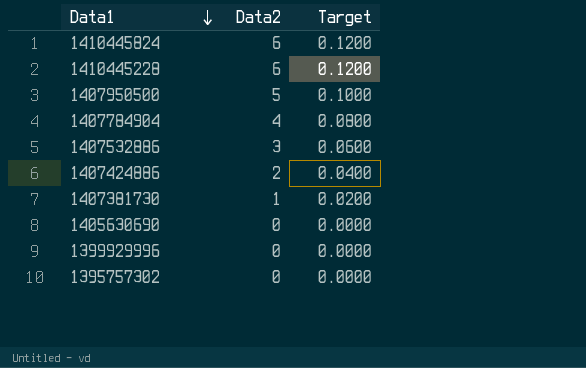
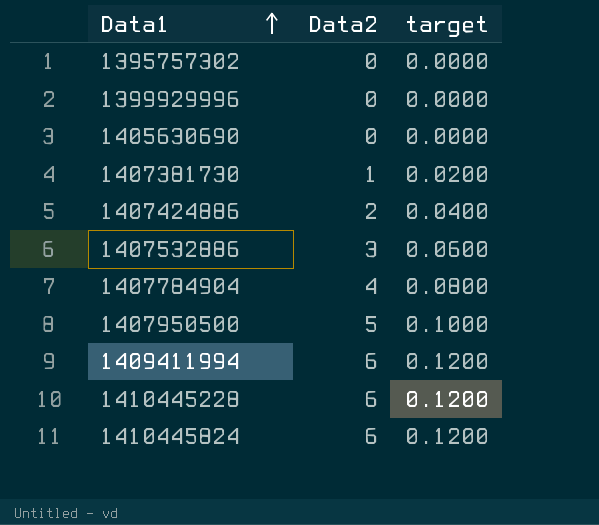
row order: Data1 descending -> Data1 ascending
column name: Target -> target
row 1409411994: none -> 6 | 0.1200

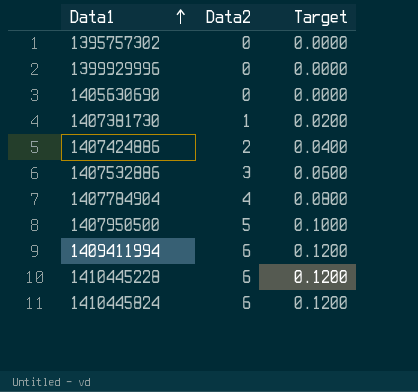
column name: target -> Target

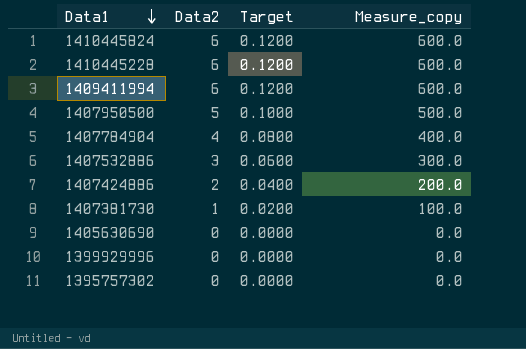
row order: Data1 ascending -> Data1 descending
column Measure_copy | formula: none -> [Data2] * 100

